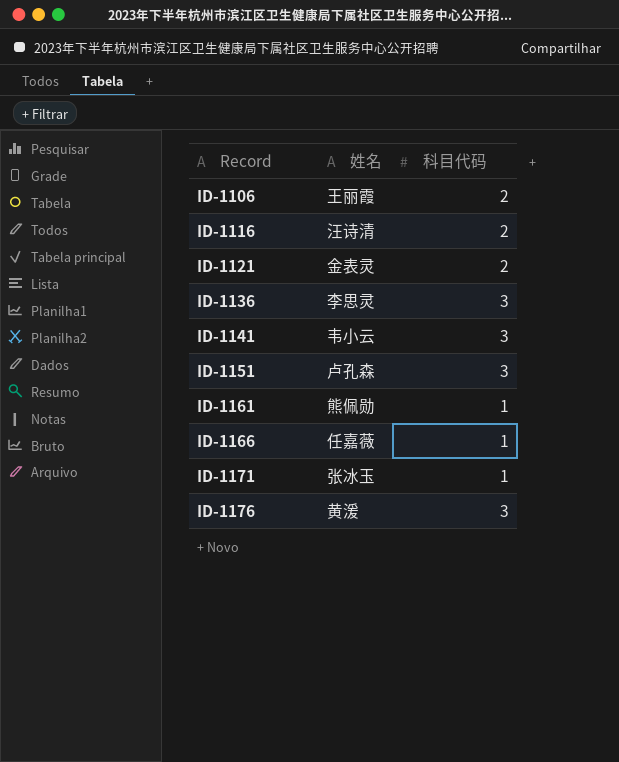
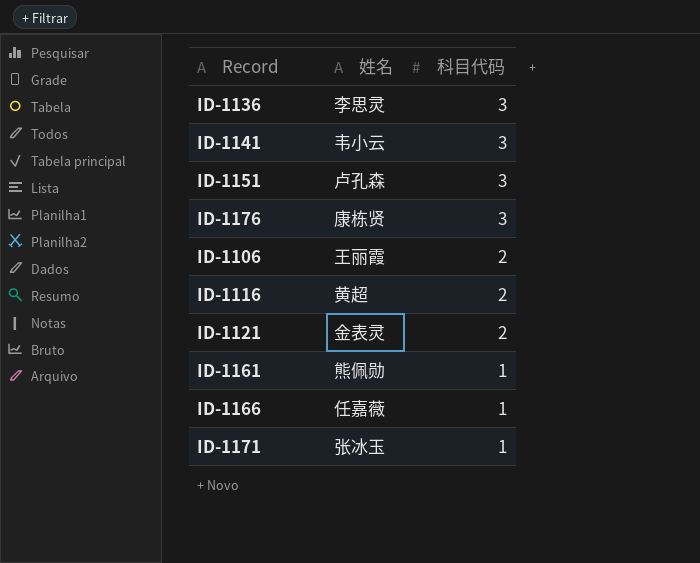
row order: Record ascending -> 科目代码 descending
ID-1176 | 姓名: 黄湲 -> 康栋贤
ID-1116 | 姓名: 汪诗清 -> 黄超

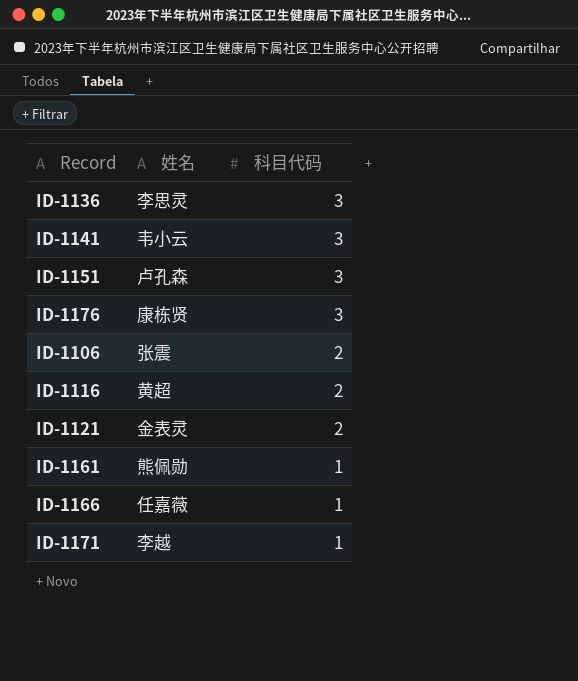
ID-1106 | 姓名: 王丽霞 -> 张震
ID-1171 | 姓名: 张冰玉 -> 李越

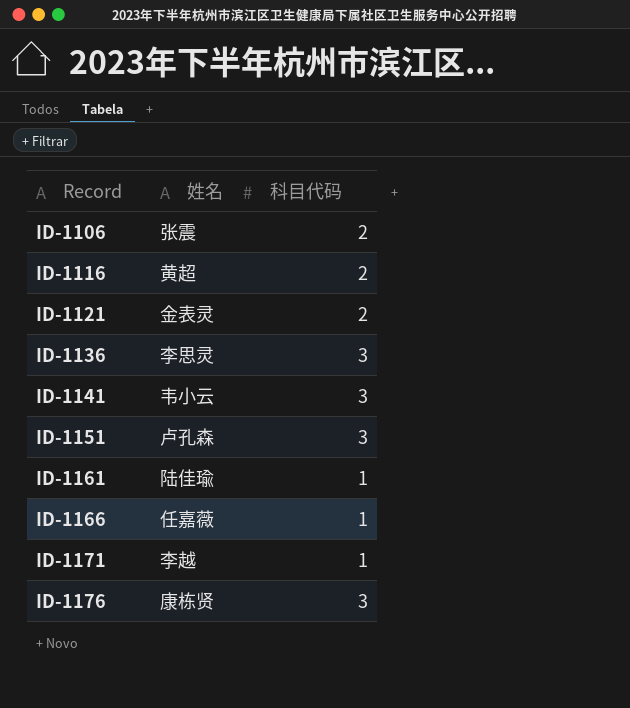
row order: 科目代码 descending -> Record ascending
ID-1161 | 姓名: 熊佩勋 -> 陆佳瑜

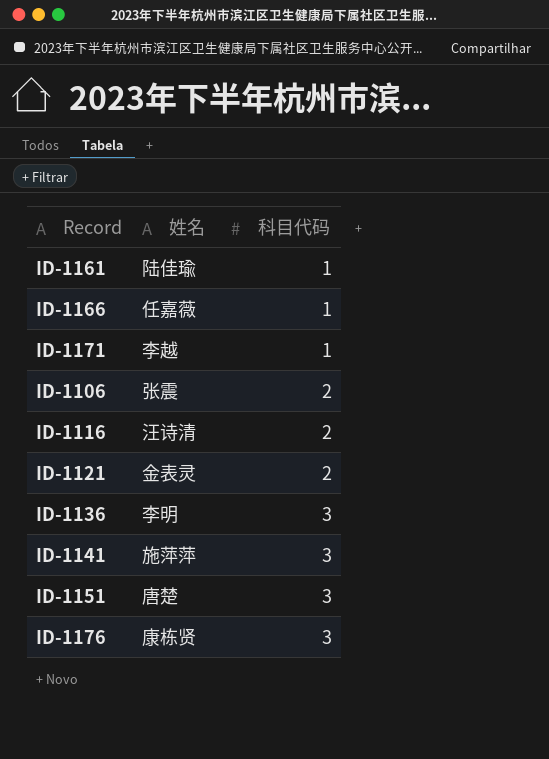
row order: Record ascending -> 科目代码 ascending
ID-1116 | 姓名: 黄超 -> 汪诗清
ID-1136 | 姓名: 李思灵 -> 李明
ID-1141 | 姓名: 韦小云 -> 施萍萍
ID-1151 | 姓名: 卢孔森 -> 唐楚

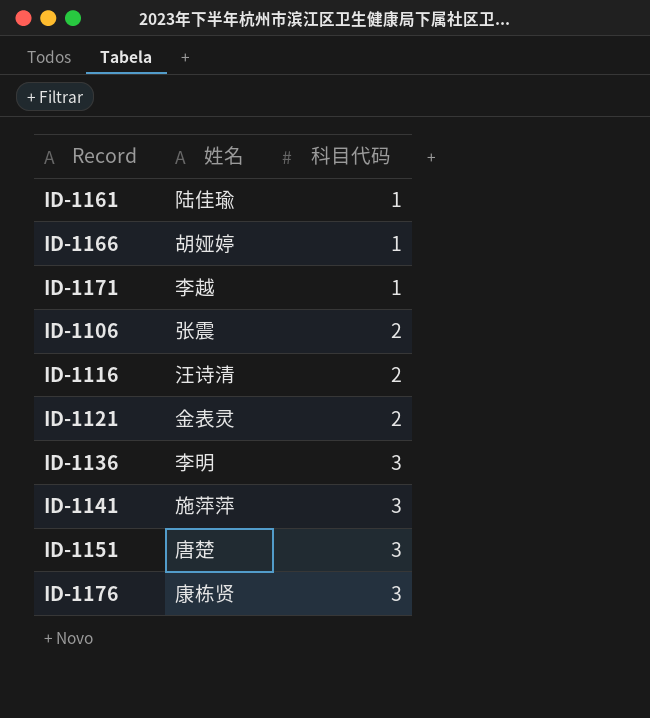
ID-1166 | 姓名: 任嘉薇 -> 胡娅婷

